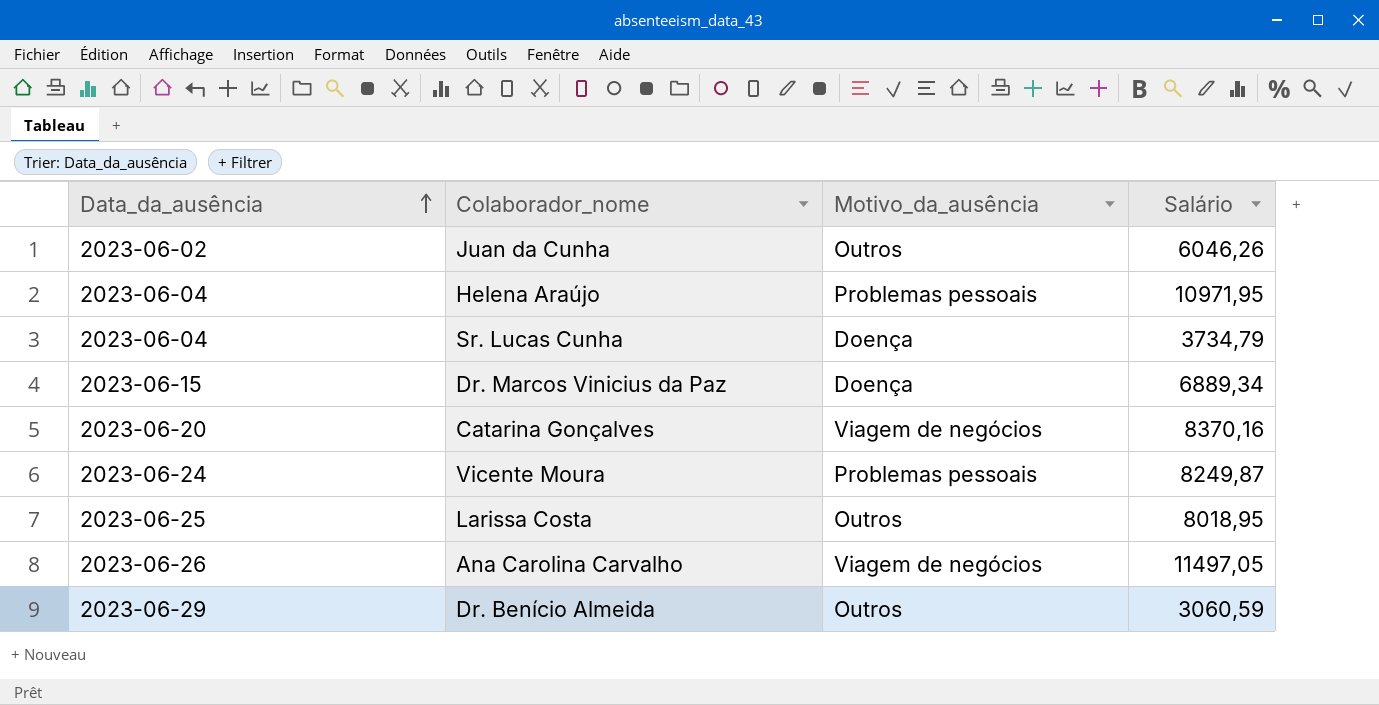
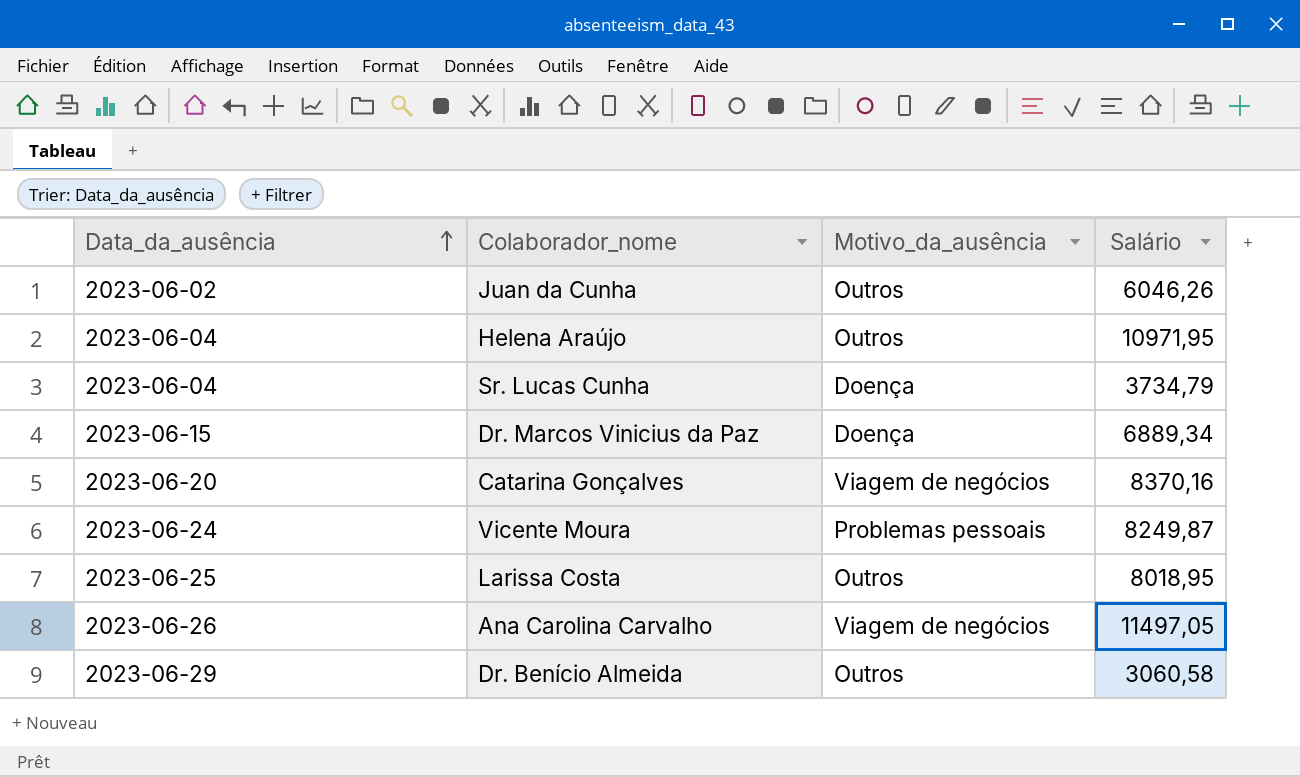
Helena Araújo | Motivo_da_ausência: Problemas pessoais -> Outros
Dr. Benício Almeida | Salário: 3060,59 -> 3060,58

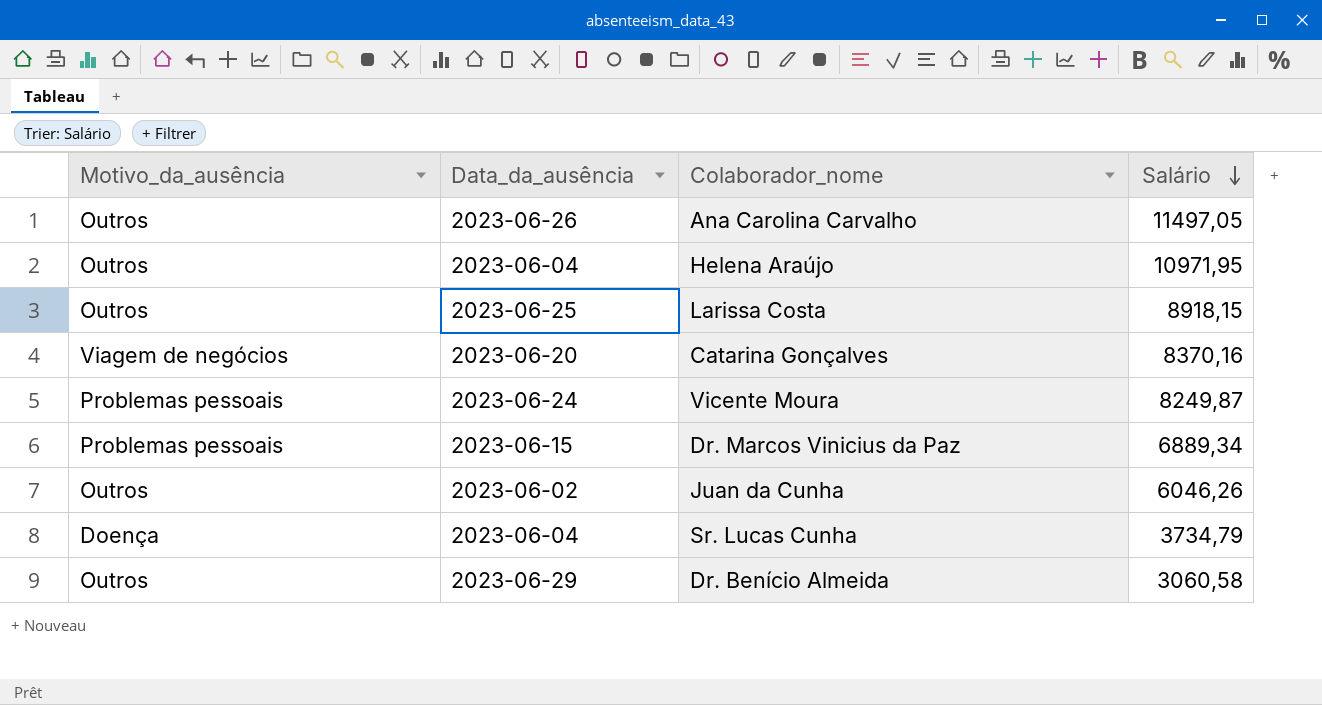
row order: Data_da_ausência ascending -> Salário descending
column Motivo_da_ausência | position: 3 -> 1
Ana Carolina Carvalho | Motivo_da_ausência: Viagem de negócios -> Outros
Larissa Costa | Salário: 8018,95 -> 8918,15
Dr. Marcos Vinicius da Paz | Motivo_da_ausência: Doença -> Problemas pessoais

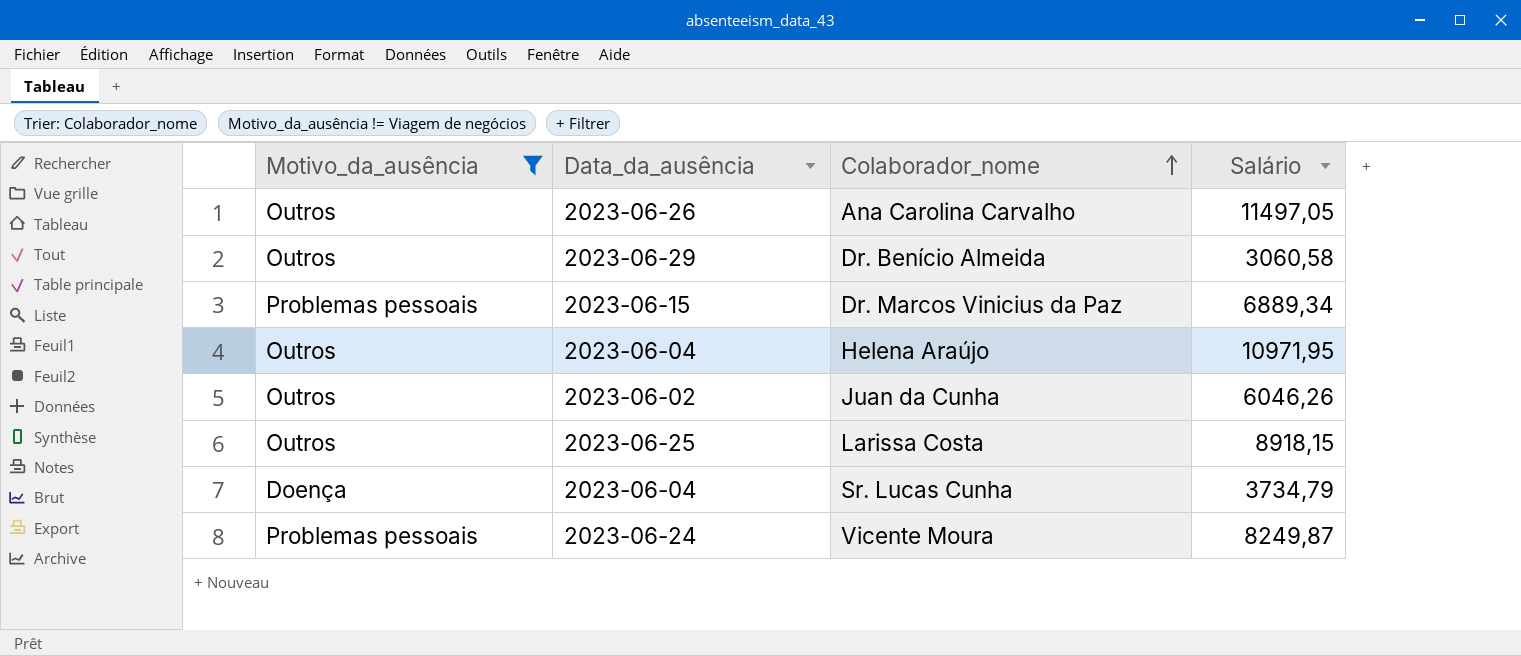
filter: none -> Motivo_da_ausência != Viagem de negócios
row order: Salário descending -> Colaborador_nome ascending

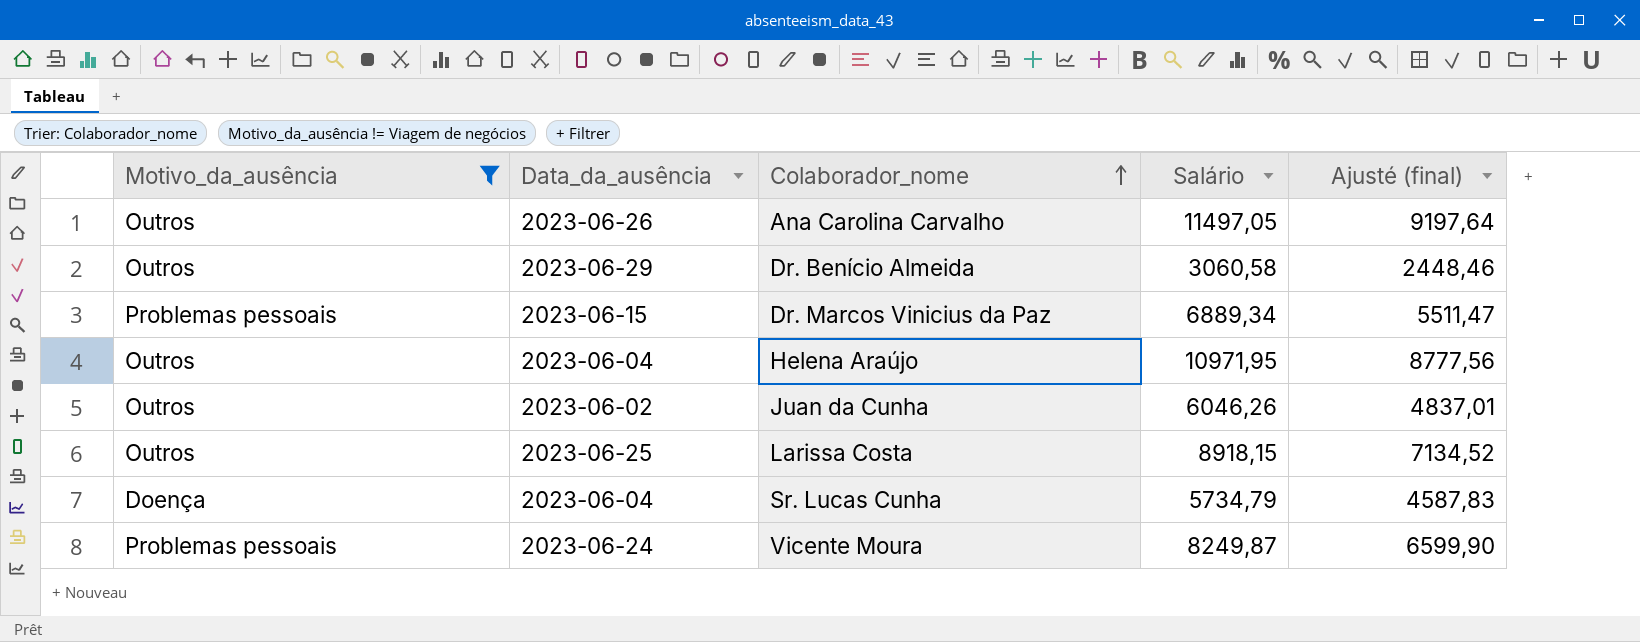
column Ajusté (final) | formula: none -> [Salário] * 0,8
Sr. Lucas Cunha | Salário: 3734,79 -> 5734,79

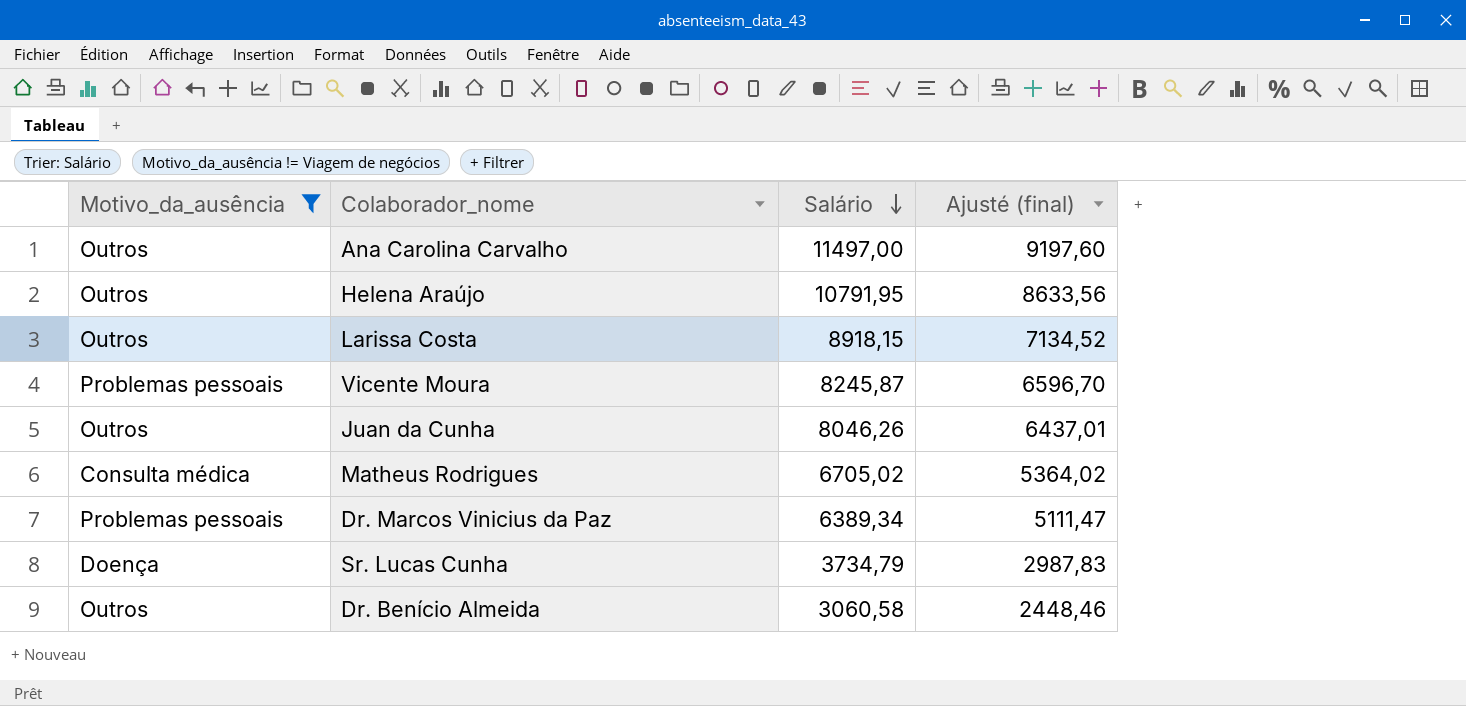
row order: Colaborador_nome ascending -> Salário descending
column Data_da_ausência | position: 2 -> none
Ana Carolina Carvalho | Salário: 11497,05 -> 11497,00
Ana Carolina Carvalho | Ajusté (final): 9197,64 -> 9197,60
Helena Araújo | Salário: 10971,95 -> 10791,95
Helena Araújo | Ajusté (final): 8777,56 -> 8633,56
Vicente Moura | Salário: 8249,87 -> 8245,87
Vicente Moura | Ajusté (final): 6599,90 -> 6596,70
Juan da Cunha | Salário: 6046,26 -> 8046,26
Juan da Cunha | Ajusté (final): 4837,01 -> 6437,01
row Matheus Rodrigues: none -> Consulta médica | 6705,02 | 5364,02
Dr. Marcos Vinicius da Paz | Salário: 6889,34 -> 6389,34
Dr. Marcos Vinicius da Paz | Ajusté (final): 5511,47 -> 5111,47
Sr. Lucas Cunha | Salário: 5734,79 -> 3734,79
Sr. Lucas Cunha | Ajusté (final): 4587,83 -> 2987,83

